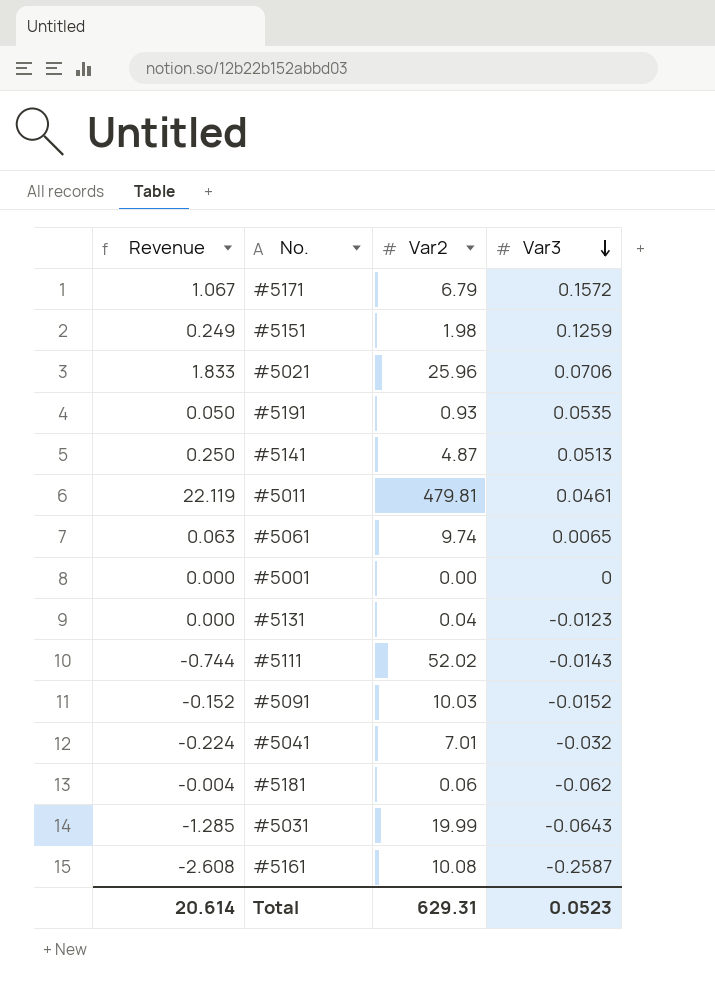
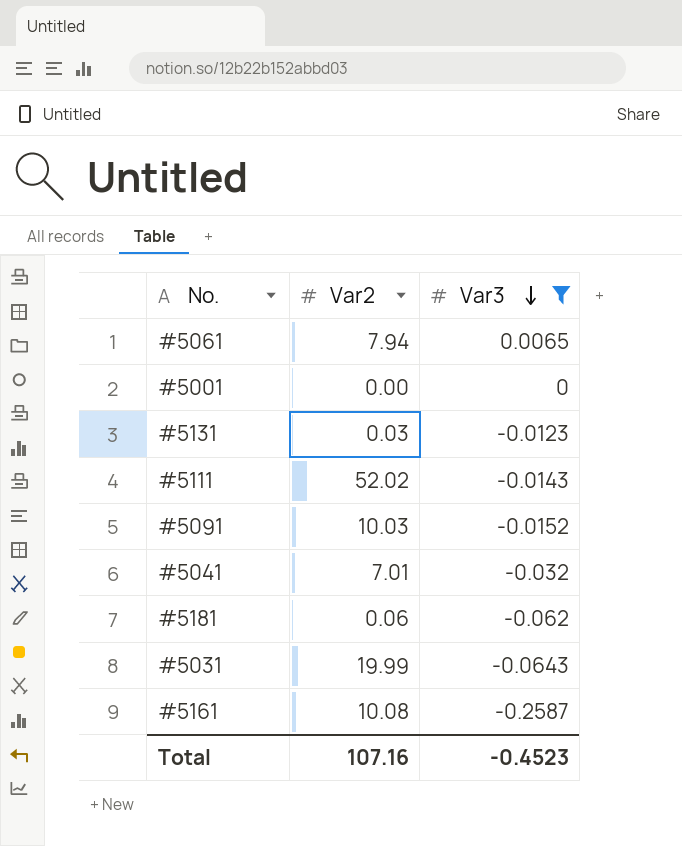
filter: none -> Var3 <= 0.0065
column Revenue | formula: [Var2] * [Var3] -> none
#5061 | Var2: 9.74 -> 7.94
#5131 | Var2: 0.04 -> 0.03
Total | Var2: 629.31 -> 107.16
Total | Var3: 0.0523 -> -0.4523

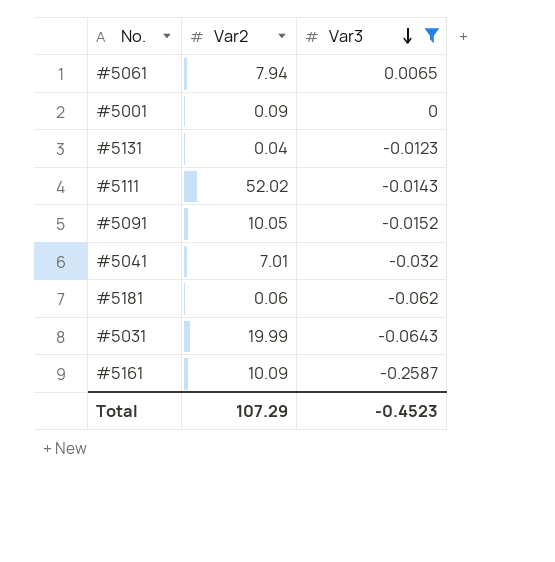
#5001 | Var2: 0.00 -> 0.09
#5131 | Var2: 0.03 -> 0.04
#5091 | Var2: 10.03 -> 10.05
#5161 | Var2: 10.08 -> 10.09
Total | Var2: 107.16 -> 107.29

